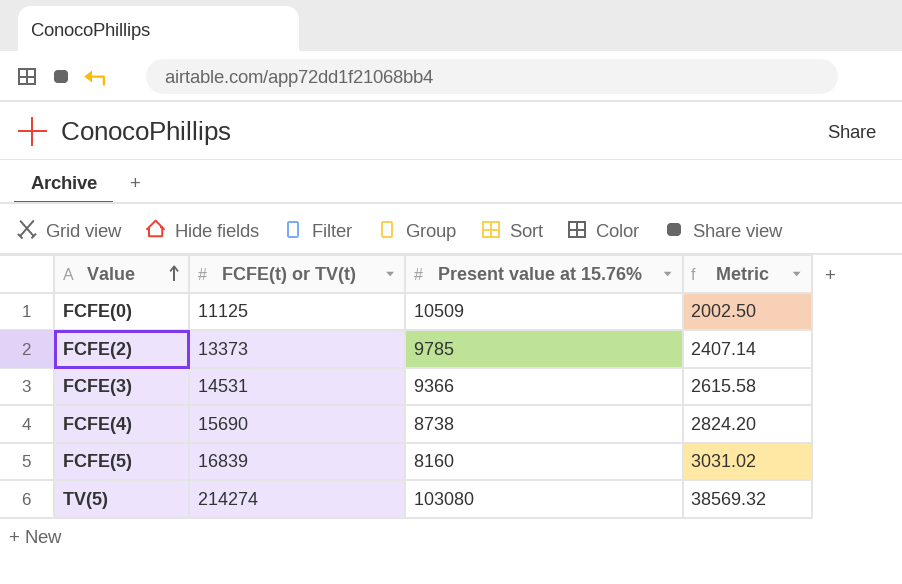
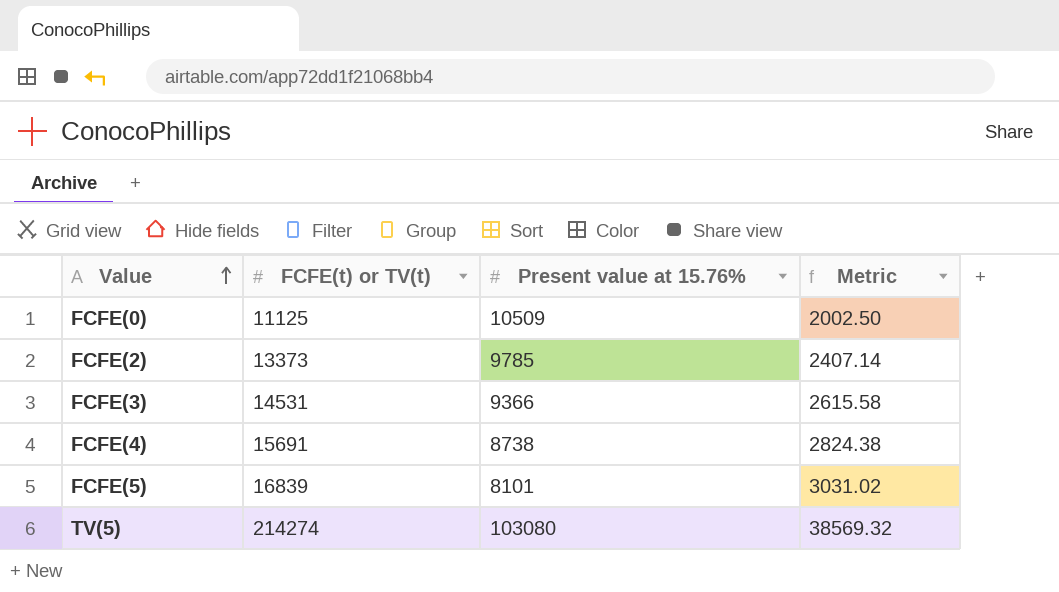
FCFE(4) | FCFE(t) or TV(t): 15690 -> 15691
FCFE(4) | Metric: 2824.20 -> 2824.38
FCFE(5) | Present value at 15.76%: 8160 -> 8101

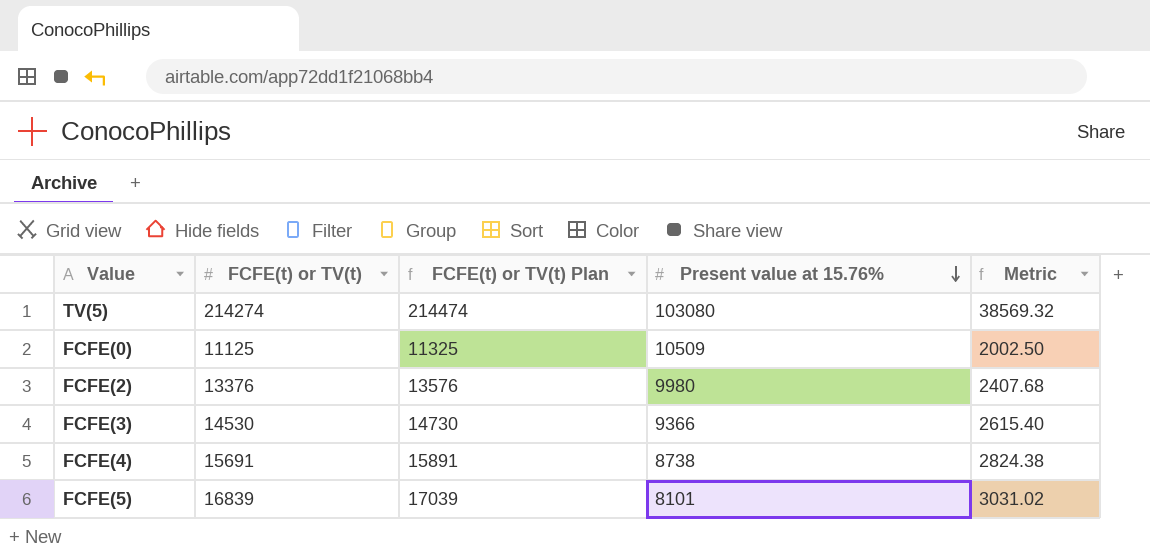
row order: Value ascending -> Present value at 15.76% descending
column FCFE(t) or TV(t) Plan | formula: none -> [FCFE(t) or TV(t)] + 200
FCFE(2) | FCFE(t) or TV(t): 13373 -> 13376
FCFE(2) | Present value at 15.76%: 9785 -> 9980
FCFE(2) | Metric: 2407.14 -> 2407.68
FCFE(3) | FCFE(t) or TV(t): 14531 -> 14530
FCFE(3) | Metric: 2615.58 -> 2615.40

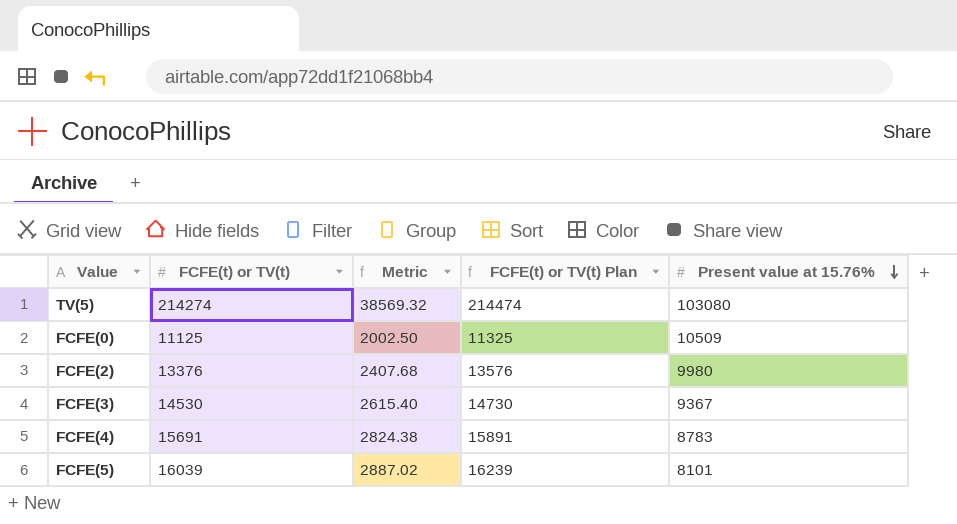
column Metric | position: 5 -> 3
FCFE(3) | Present value at 15.76%: 9366 -> 9367
FCFE(4) | Present value at 15.76%: 8738 -> 8783
FCFE(5) | FCFE(t) or TV(t): 16839 -> 16039
FCFE(5) | Metric: 3031.02 -> 2887.02
FCFE(5) | FCFE(t) or TV(t) Plan: 17039 -> 16239

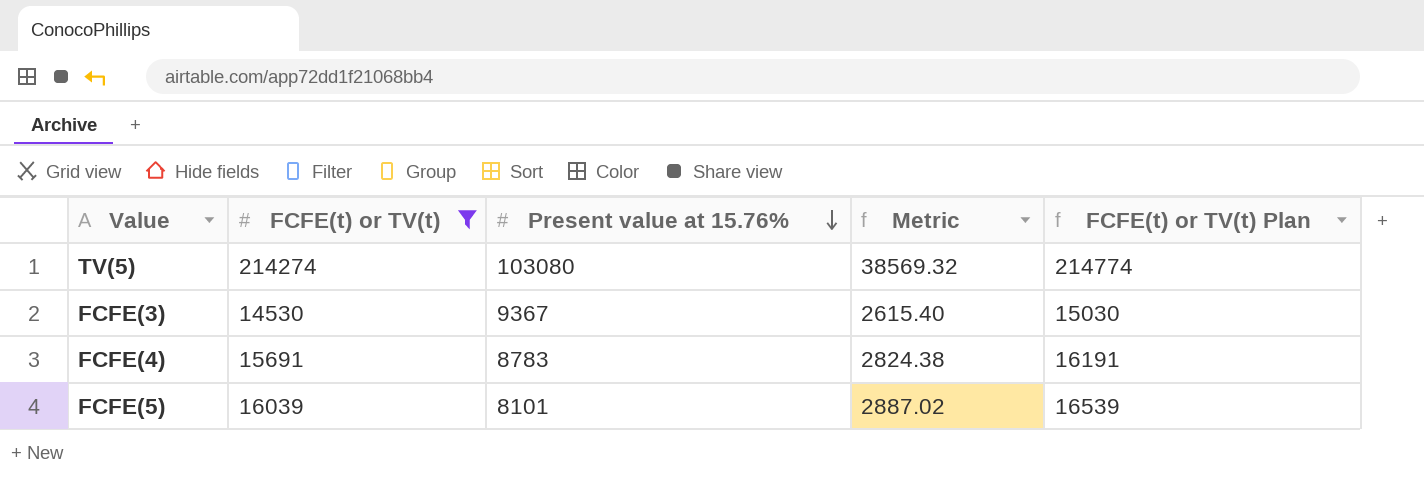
filter: none -> FCFE(t) or TV(t) >= 14530
column Present value at 15.76% | position: 5 -> 3
column FCFE(t) or TV(t) Plan | formula: [FCFE(t) or TV(t)] + 200 -> [FCFE(t) or TV(t)] + 500

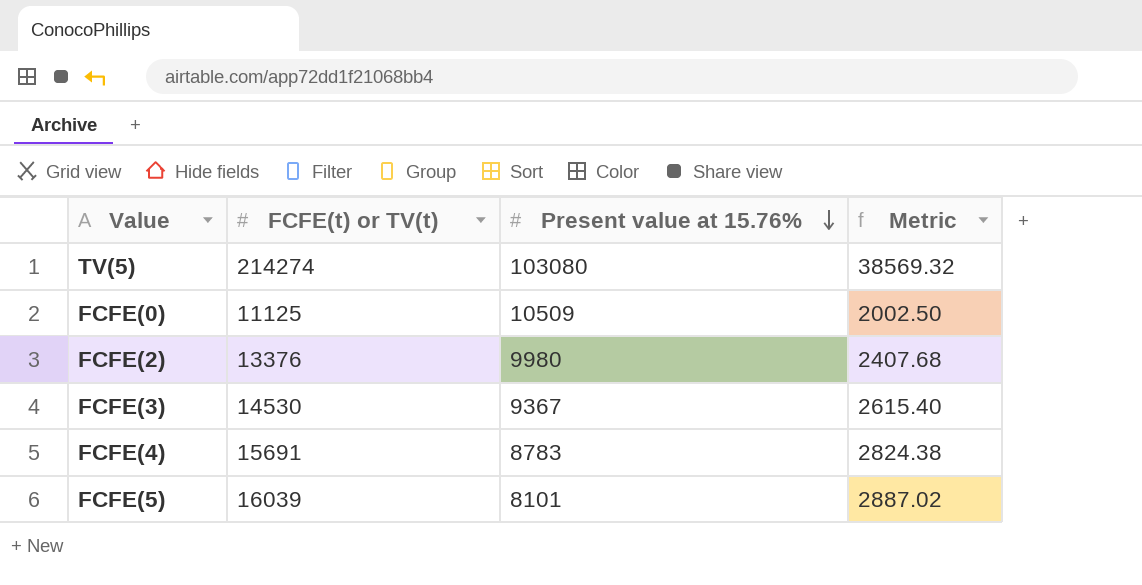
filter: FCFE(t) or TV(t) >= 14530 -> none
column FCFE(t) or TV(t) Plan | formula: [FCFE(t) or TV(t)] + 500 -> none

